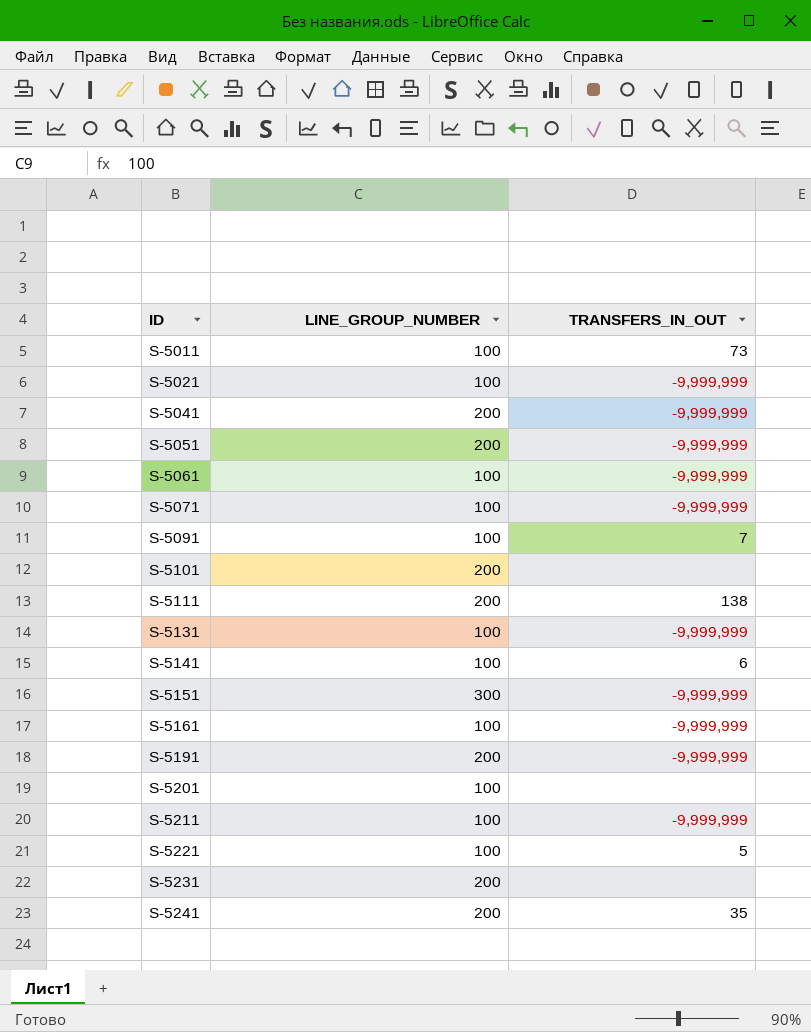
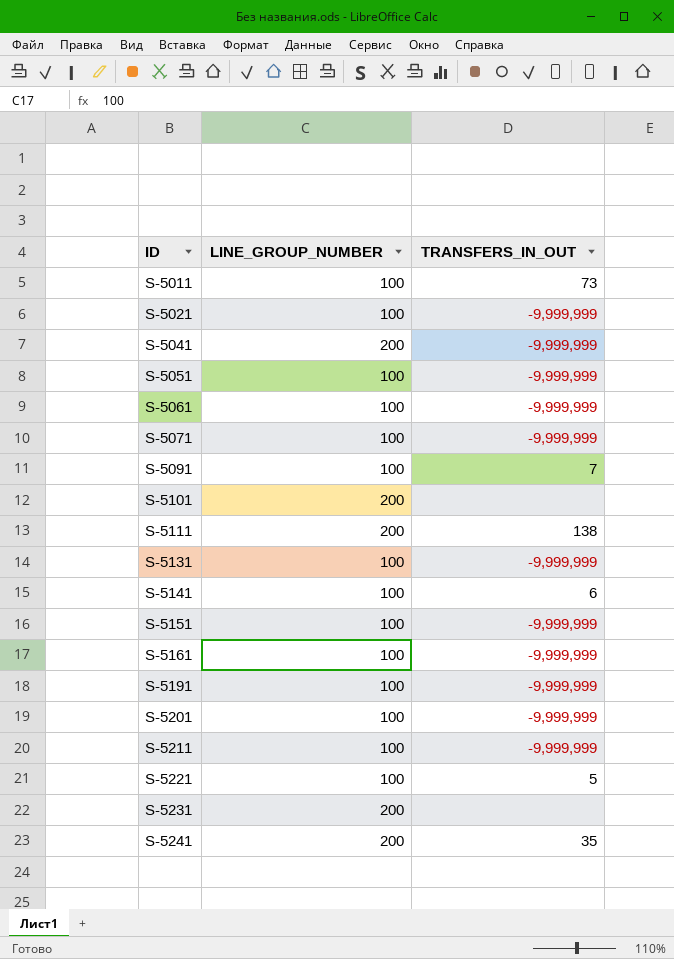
S-5051 | LINE_GROUP_NUMBER: 200 -> 100
S-5151 | LINE_GROUP_NUMBER: 300 -> 100
S-5191 | LINE_GROUP_NUMBER: 200 -> 100
S-5201 | TRANSFERS_IN_OUT: none -> -9,999,999

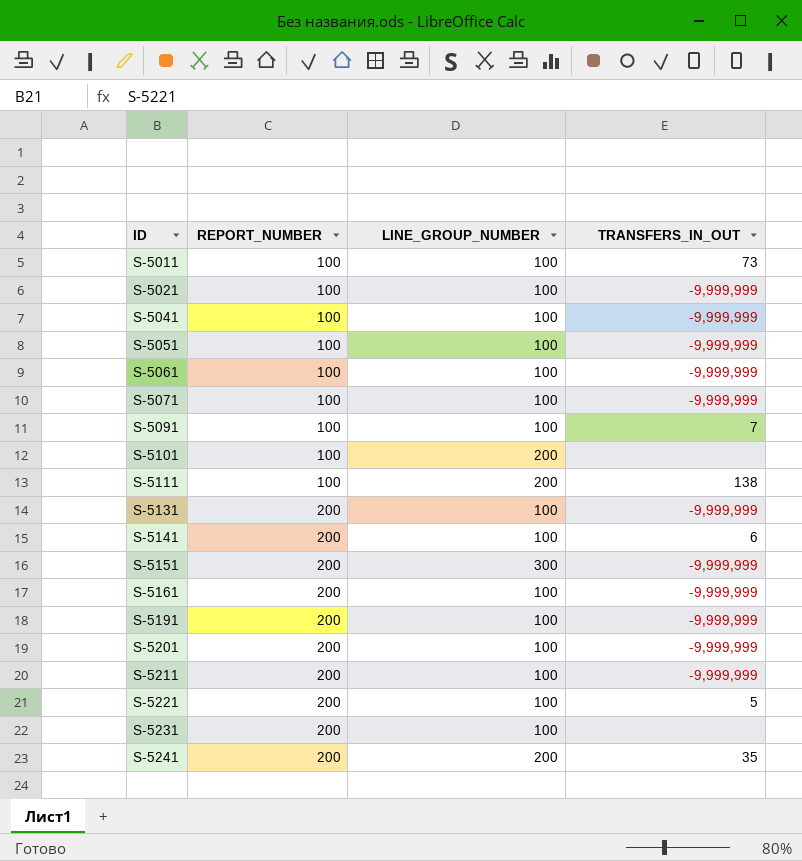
column REPORT_NUMBER | position: none -> 2
S-5041 | LINE_GROUP_NUMBER: 200 -> 100
S-5151 | LINE_GROUP_NUMBER: 100 -> 300
S-5231 | LINE_GROUP_NUMBER: 200 -> 100

